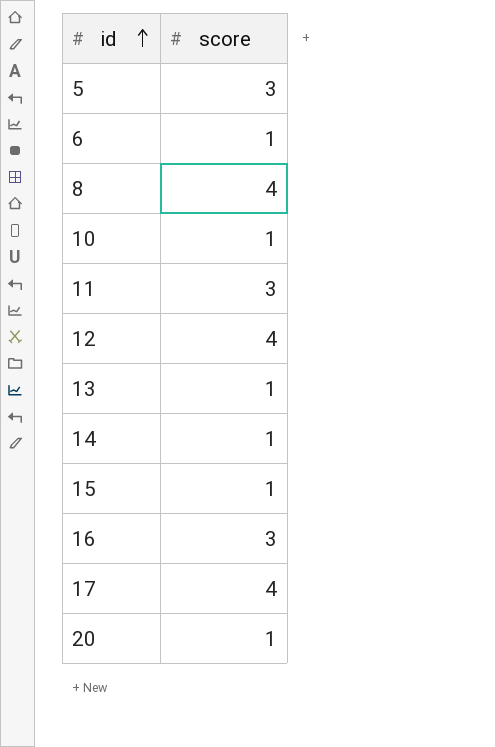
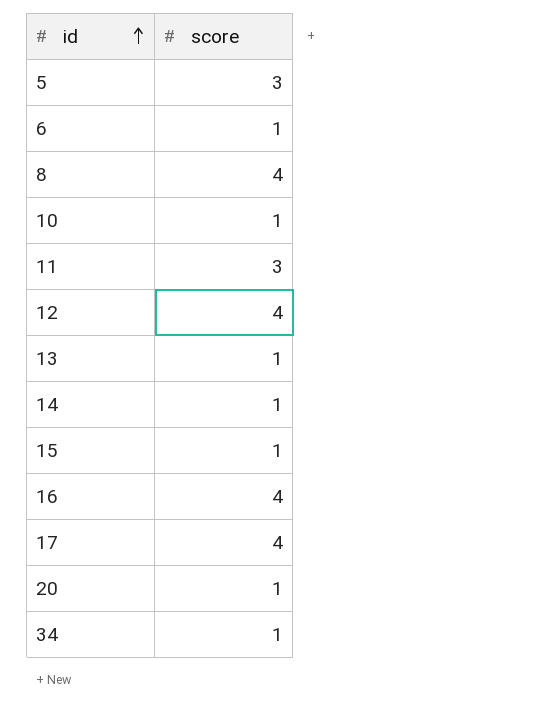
16 | score: 3 -> 4
row 34: none -> 1

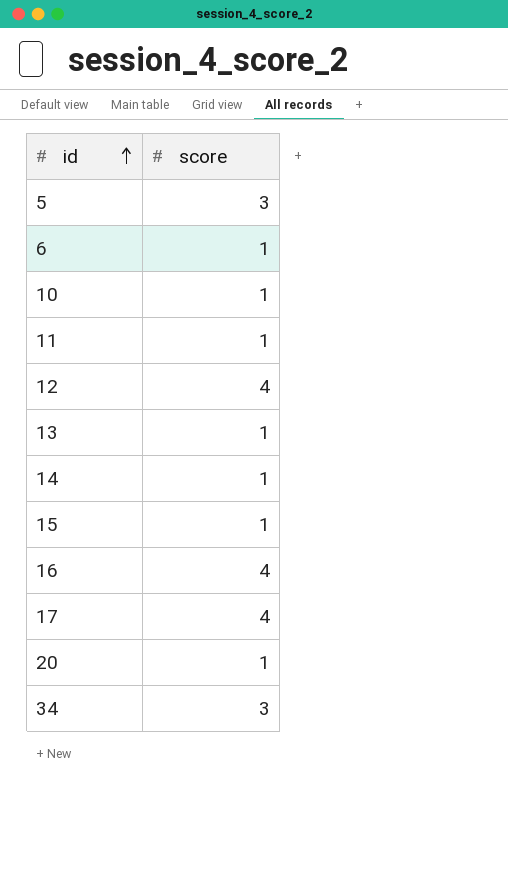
row 8: 4 -> none
11 | score: 3 -> 1
34 | score: 1 -> 3

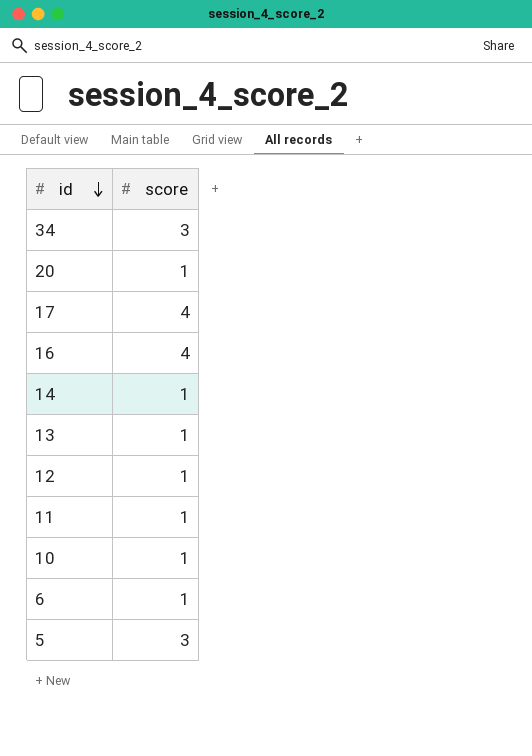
row order: id ascending -> id descending
row 15: 1 -> none
12 | score: 4 -> 1

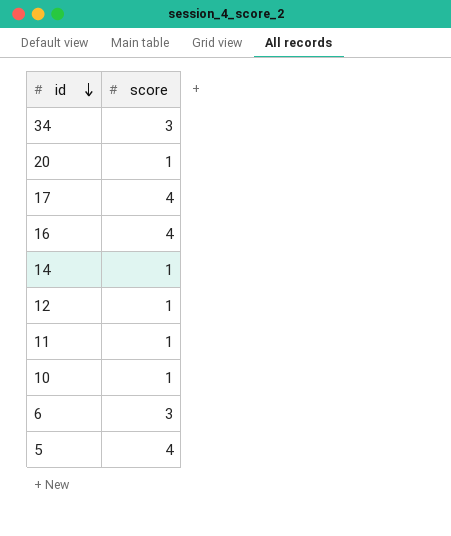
row 13: 1 -> none
6 | score: 1 -> 3
5 | score: 3 -> 4

